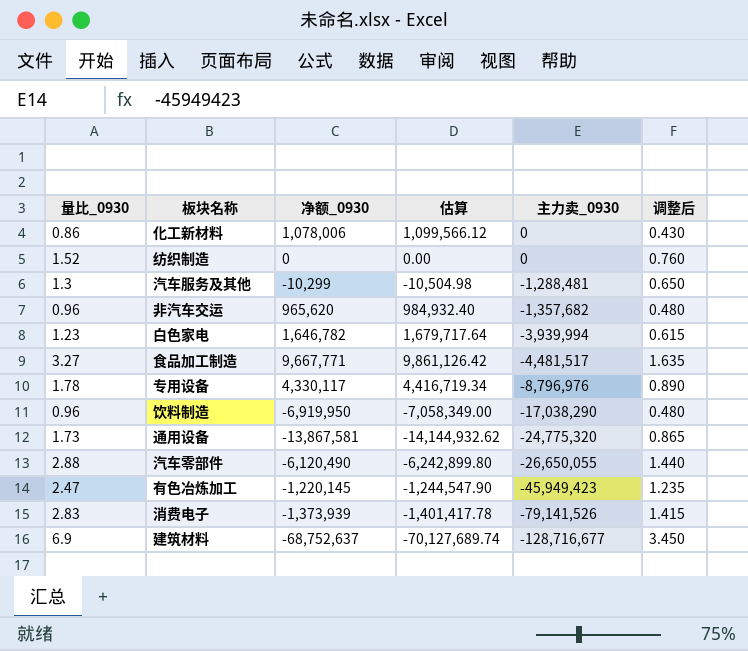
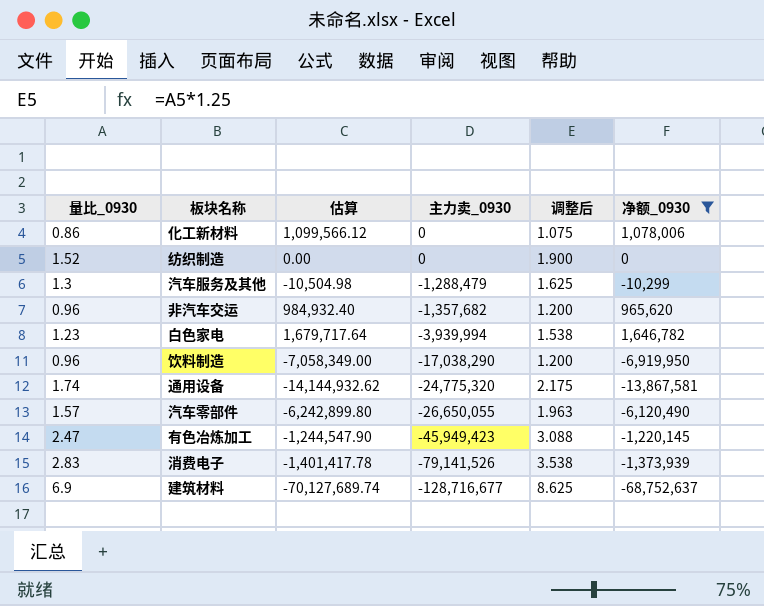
filter: none -> 净额_0930 <= 1,646,782
column 调整后 | formula: [量比_0930] * 0.5 -> [量比_0930] * 1.25
column 净额_0930 | position: 3 -> 6
汽车服务及其他 | 主力卖_0930: -1,288,481 -> -1,288,479
通用设备 | 量比_0930: 1.73 -> 1.74
汽车零部件 | 量比_0930: 2.88 -> 1.57

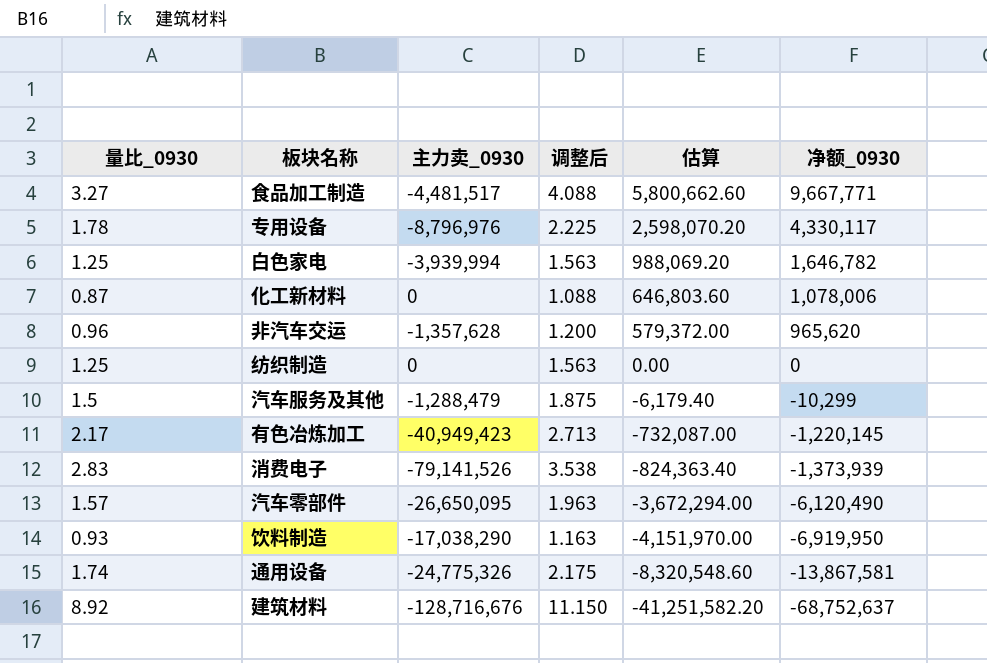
filter: 净额_0930 <= 1,646,782 -> none
row order: 主力卖_0930 descending -> 估算 descending
column 估算 | formula: [净额_0930] * 1.02 -> [净额_0930] * 0.6
column 估算 | position: 3 -> 5
白色家电 | 量比_0930: 1.23 -> 1.25
白色家电 | 调整后: 1.538 -> 1.563
化工新材料 | 量比_0930: 0.86 -> 0.87
化工新材料 | 调整后: 1.075 -> 1.088
非汽车交运 | 主力卖_0930: -1,357,682 -> -1,357,628
纺织制造 | 量比_0930: 1.52 -> 1.25
纺织制造 | 调整后: 1.900 -> 1.563
汽车服务及其他 | 量比_0930: 1.3 -> 1.5
汽车服务及其他 | 调整后: 1.625 -> 1.875
有色冶炼加工 | 量比_0930: 2.47 -> 2.17
有色冶炼加工 | 主力卖_0930: -45,949,423 -> -40,949,423
有色冶炼加工 | 调整后: 3.088 -> 2.713
汽车零部件 | 主力卖_0930: -26,650,055 -> -26,650,095
饮料制造 | 量比_0930: 0.96 -> 0.93
饮料制造 | 调整后: 1.200 -> 1.163
通用设备 | 主力卖_0930: -24,775,320 -> -24,775,326
建筑材料 | 量比_0930: 6.9 -> 8.92
建筑材料 | 主力卖_0930: -128,716,677 -> -128,716,676
建筑材料 | 调整后: 8.625 -> 11.150

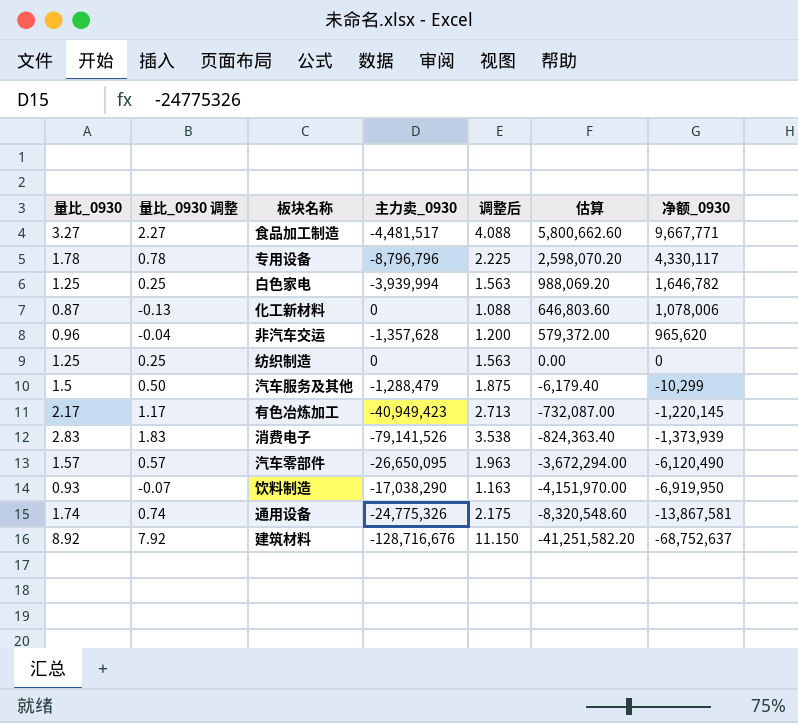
column 量比_0930 调整 | formula: none -> [量比_0930] - 1
专用设备 | 主力卖_0930: -8,796,976 -> -8,796,796

